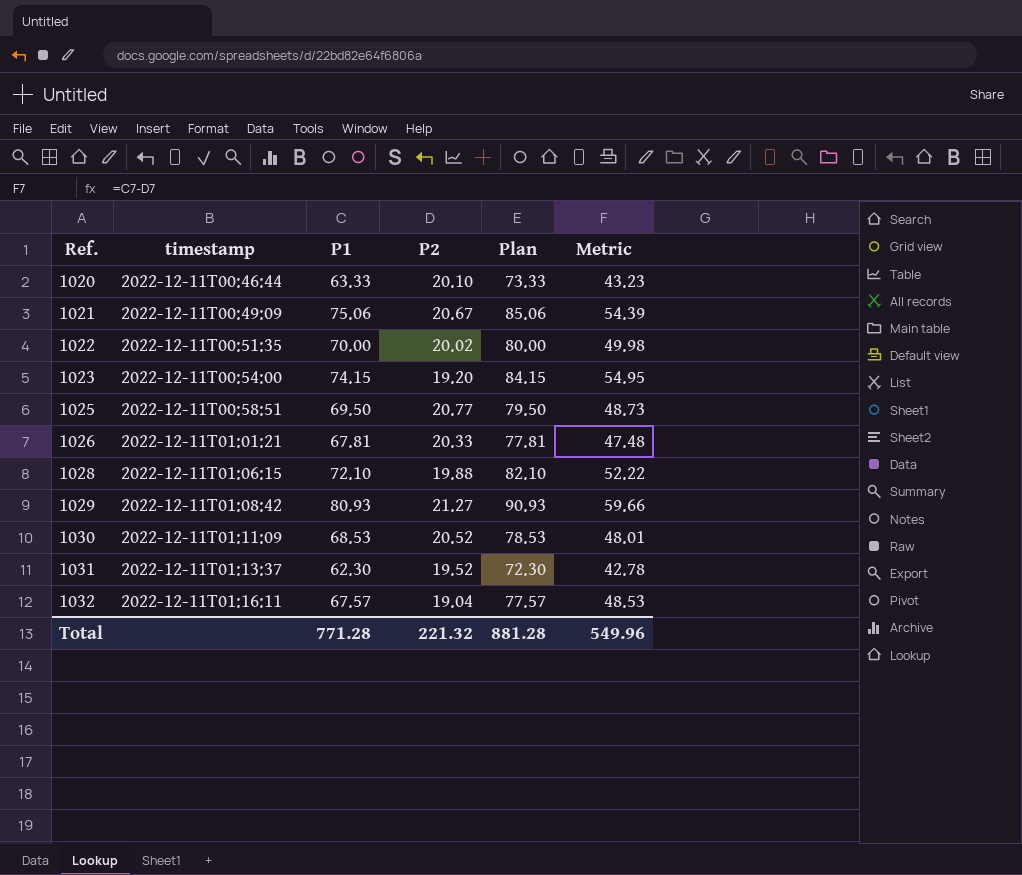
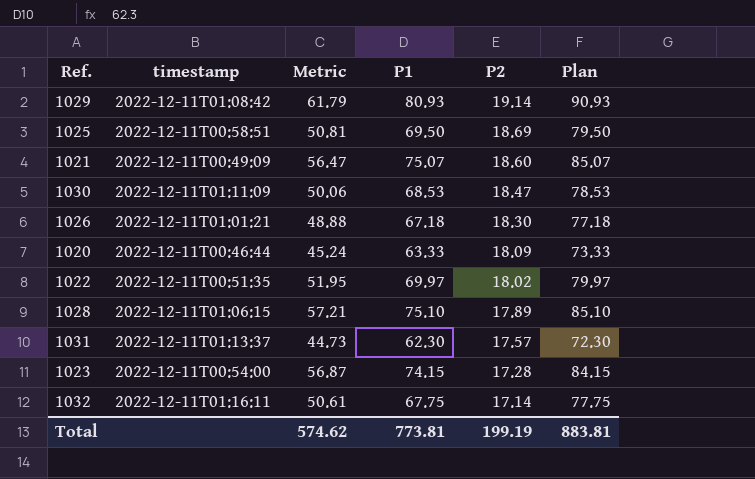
row order: Ref. ascending -> P2 descending
column Metric | position: 6 -> 3
1029 | Metric: 59.66 -> 61.79
1029 | P2: 21.27 -> 19.14
1025 | Metric: 48.73 -> 50.81
1025 | P2: 20.77 -> 18.69
1021 | Metric: 54.39 -> 56.47
1021 | P1: 75.06 -> 75.07
1021 | P2: 20.67 -> 18.60
1021 | Plan: 85.06 -> 85.07
1030 | Metric: 48.01 -> 50.06
1030 | P2: 20.52 -> 18.47
1026 | Metric: 47.48 -> 48.88
1026 | P1: 67.81 -> 67.18
1026 | P2: 20.33 -> 18.30
1026 | Plan: 77.81 -> 77.18
1020 | Metric: 43.23 -> 45.24
1020 | P2: 20.10 -> 18.09
1022 | Metric: 49.98 -> 51.95
1022 | P1: 70.00 -> 69.97
1022 | P2: 20.02 -> 18.02
1022 | Plan: 80.00 -> 79.97
1028 | Metric: 52.22 -> 57.21
1028 | P1: 72.10 -> 75.10
1028 | P2: 19.88 -> 17.89
1028 | Plan: 82.10 -> 85.10
1031 | Metric: 42.78 -> 44.73
1031 | P2: 19.52 -> 17.57
1023 | Metric: 54.95 -> 56.87
1023 | P2: 19.20 -> 17.28
1032 | Metric: 48.53 -> 50.61
1032 | P1: 67.57 -> 67.75
1032 | P2: 19.04 -> 17.14
1032 | Plan: 77.57 -> 77.75
Total | Metric: 549.96 -> 574.62
Total | P1: 771.28 -> 773.81
Total | P2: 221.32 -> 199.19
Total | Plan: 881.28 -> 883.81

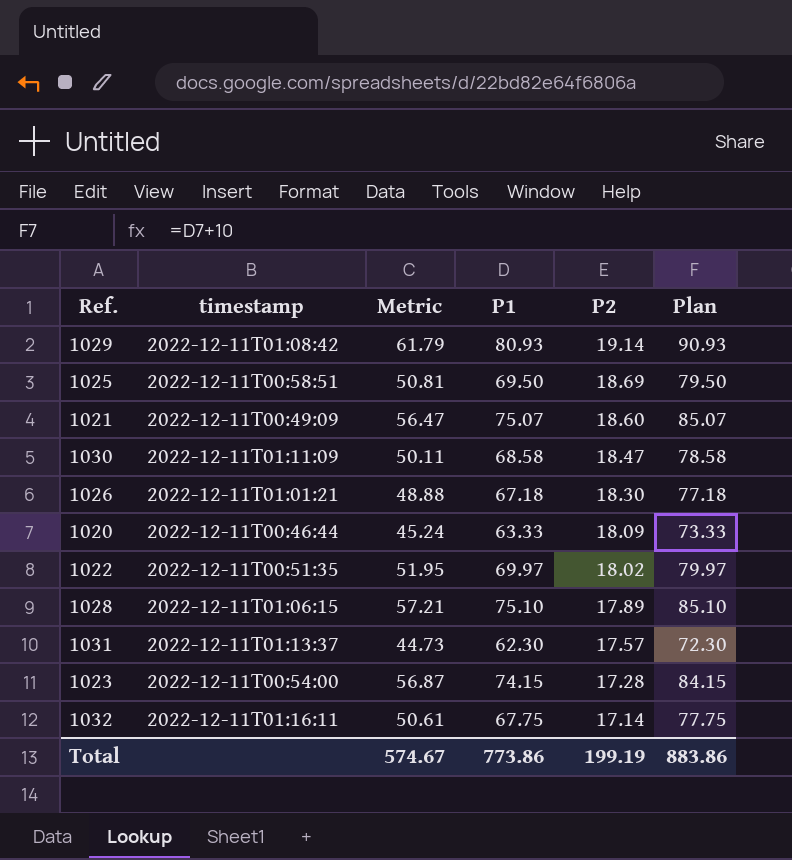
1030 | Metric: 50.06 -> 50.11
1030 | P1: 68.53 -> 68.58
1030 | Plan: 78.53 -> 78.58
Total | Metric: 574.62 -> 574.67
Total | P1: 773.81 -> 773.86
Total | Plan: 883.81 -> 883.86

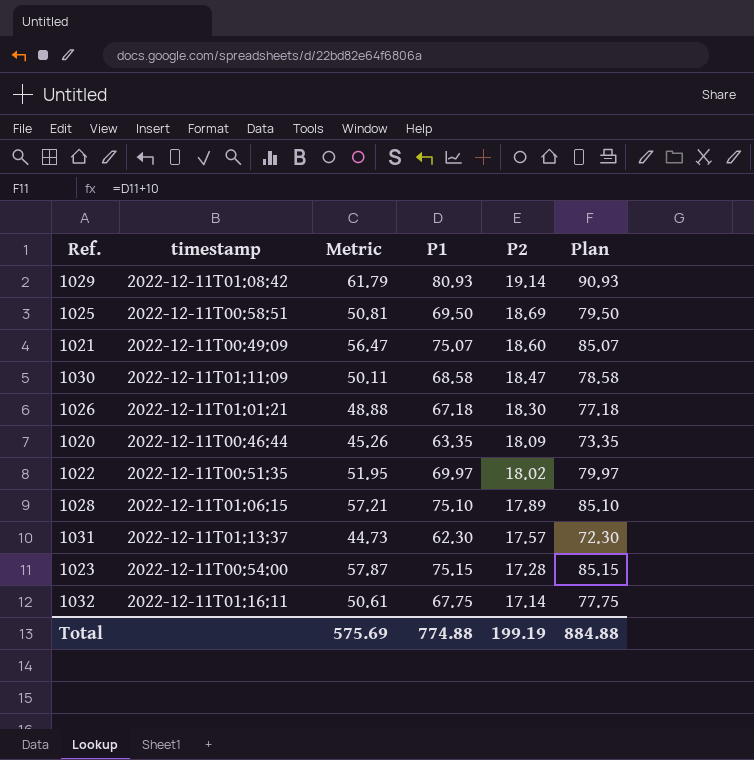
1020 | Metric: 45.24 -> 45.26
1020 | P1: 63.33 -> 63.35
1020 | Plan: 73.33 -> 73.35
1023 | Metric: 56.87 -> 57.87
1023 | P1: 74.15 -> 75.15
1023 | Plan: 84.15 -> 85.15
Total | Metric: 574.67 -> 575.69
Total | P1: 773.86 -> 774.88
Total | Plan: 883.86 -> 884.88

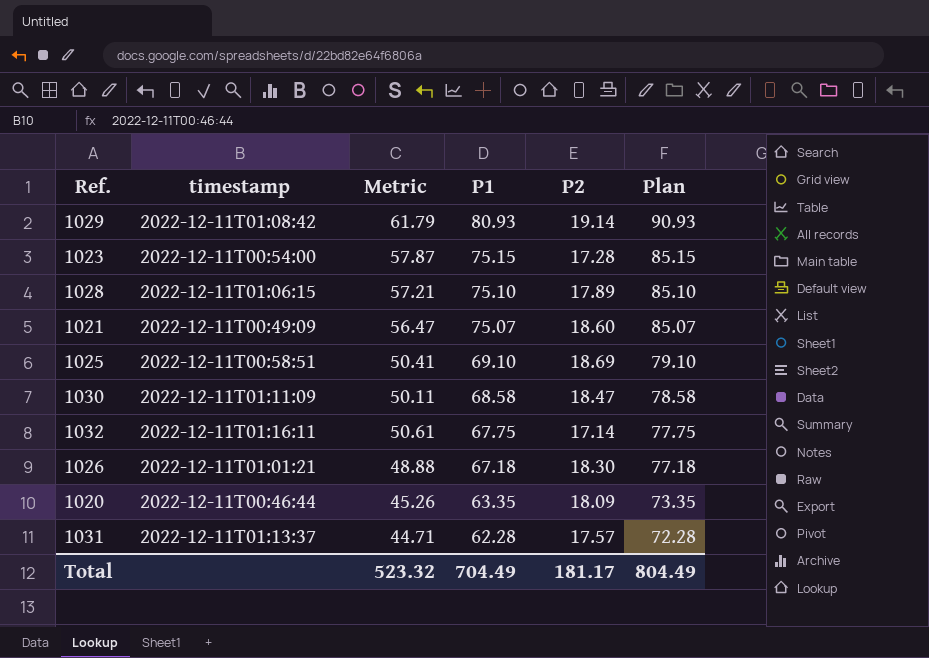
row order: P2 descending -> P1 descending
row 1022: 2022-12-11T00:51:35 | 51.95 | 69.97 | 18.02 | 79.97 -> none
1025 | Metric: 50.81 -> 50.41
1025 | P1: 69.50 -> 69.10
1025 | Plan: 79.50 -> 79.10
1031 | Metric: 44.73 -> 44.71
1031 | P1: 62.30 -> 62.28
1031 | Plan: 72.30 -> 72.28
Total | Metric: 575.69 -> 523.32
Total | P1: 774.88 -> 704.49
Total | P2: 199.19 -> 181.17
Total | Plan: 884.88 -> 804.49

